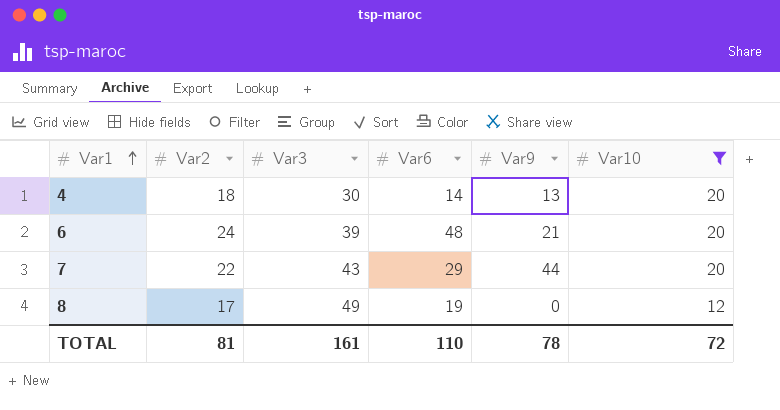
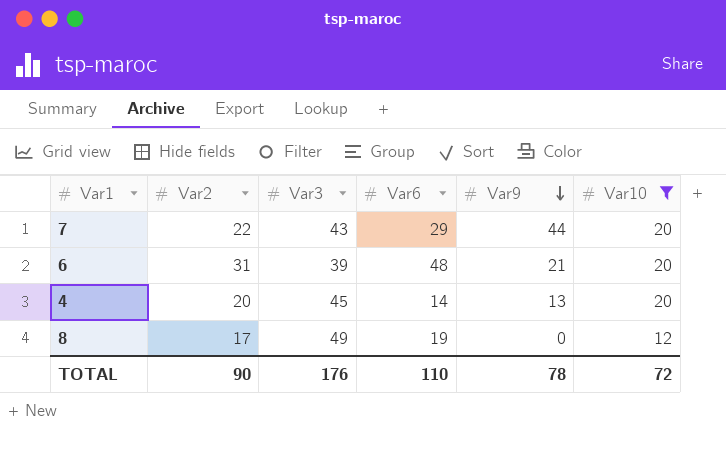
row order: Var1 ascending -> Var9 descending
6 | Var2: 24 -> 31
4 | Var2: 18 -> 20
4 | Var3: 30 -> 45
TOTAL | Var2: 81 -> 90
TOTAL | Var3: 161 -> 176

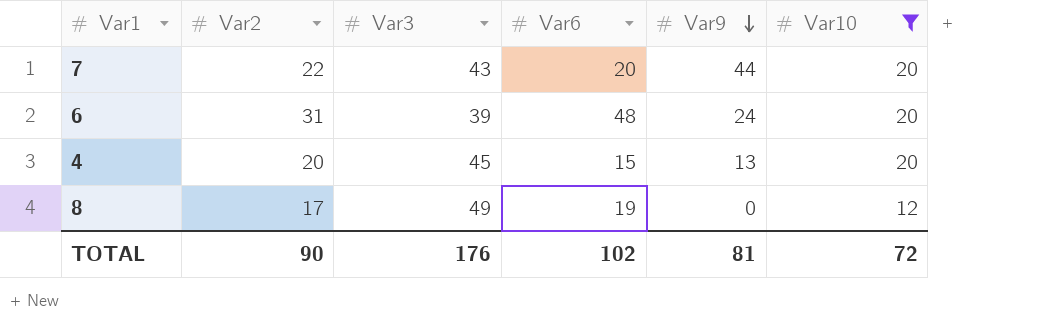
7 | Var6: 29 -> 20
6 | Var9: 21 -> 24
4 | Var6: 14 -> 15
TOTAL | Var6: 110 -> 102
TOTAL | Var9: 78 -> 81

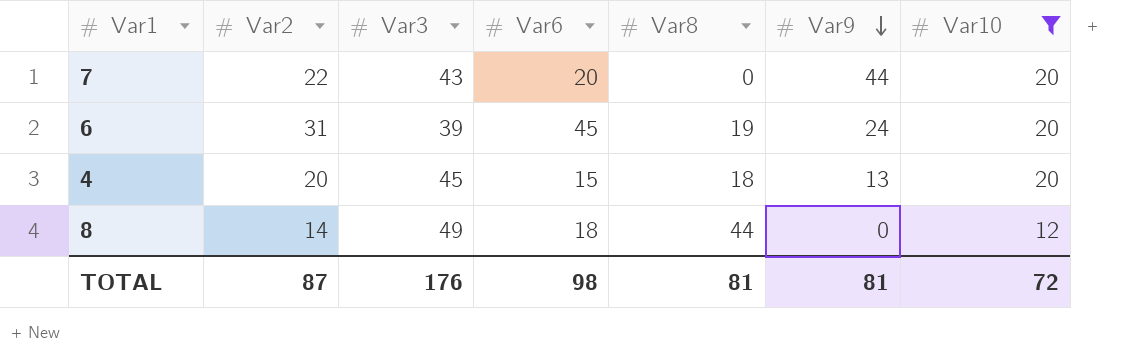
column Var8 | position: none -> 5
6 | Var6: 48 -> 45
8 | Var2: 17 -> 14
8 | Var6: 19 -> 18
TOTAL | Var2: 90 -> 87
TOTAL | Var6: 102 -> 98

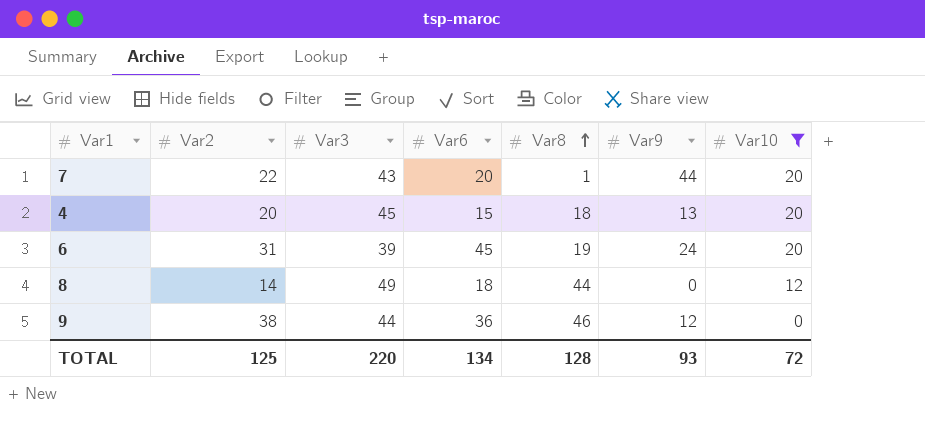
row order: Var9 descending -> Var8 ascending
7 | Var8: 0 -> 1
row 9: none -> 38 | 44 | 36 | 46 | 12 | 0
TOTAL | Var2: 87 -> 125
TOTAL | Var3: 176 -> 220
TOTAL | Var6: 98 -> 134
TOTAL | Var8: 81 -> 128
TOTAL | Var9: 81 -> 93

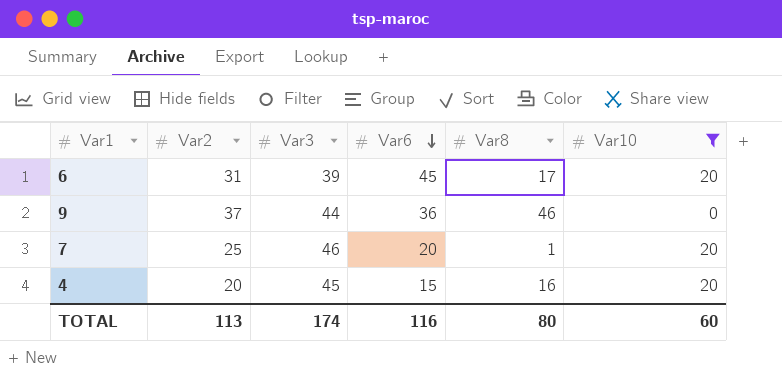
row order: Var8 ascending -> Var6 descending
column Var9 | position: 6 -> none
row 8: 14 | 49 | 18 | 44 | 0 | 12 -> none
6 | Var8: 19 -> 17
9 | Var2: 38 -> 37
7 | Var2: 22 -> 25
7 | Var3: 43 -> 46
4 | Var8: 18 -> 16
TOTAL | Var2: 125 -> 113
TOTAL | Var3: 220 -> 174
TOTAL | Var6: 134 -> 116
TOTAL | Var8: 128 -> 80
TOTAL | Var10: 72 -> 60

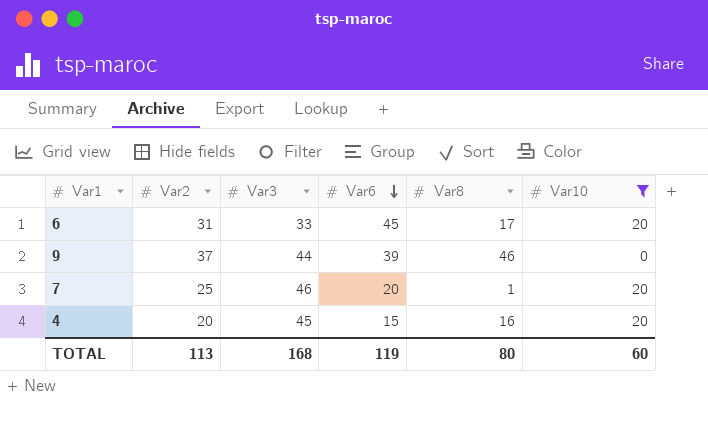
6 | Var3: 39 -> 33
9 | Var6: 36 -> 39
TOTAL | Var3: 174 -> 168
TOTAL | Var6: 116 -> 119

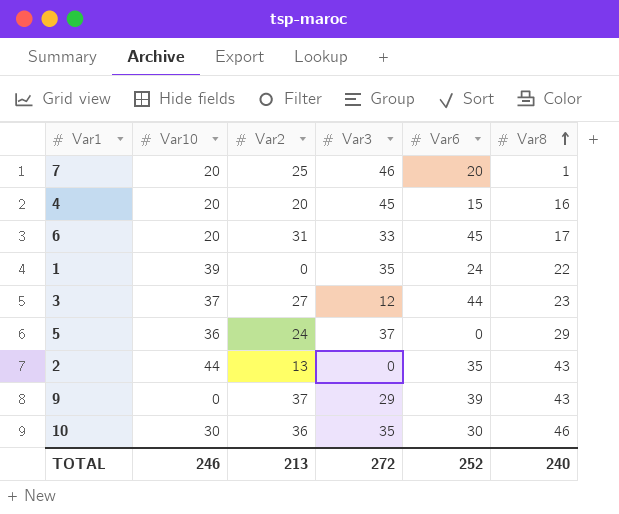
filter: Var10 <= 20 -> none
row order: Var6 descending -> Var8 ascending
column Var10 | position: 6 -> 2
9 | Var3: 44 -> 29
9 | Var8: 46 -> 43
TOTAL | Var10: 60 -> 246
TOTAL | Var2: 113 -> 213
TOTAL | Var3: 168 -> 272
TOTAL | Var6: 119 -> 252
TOTAL | Var8: 80 -> 240

